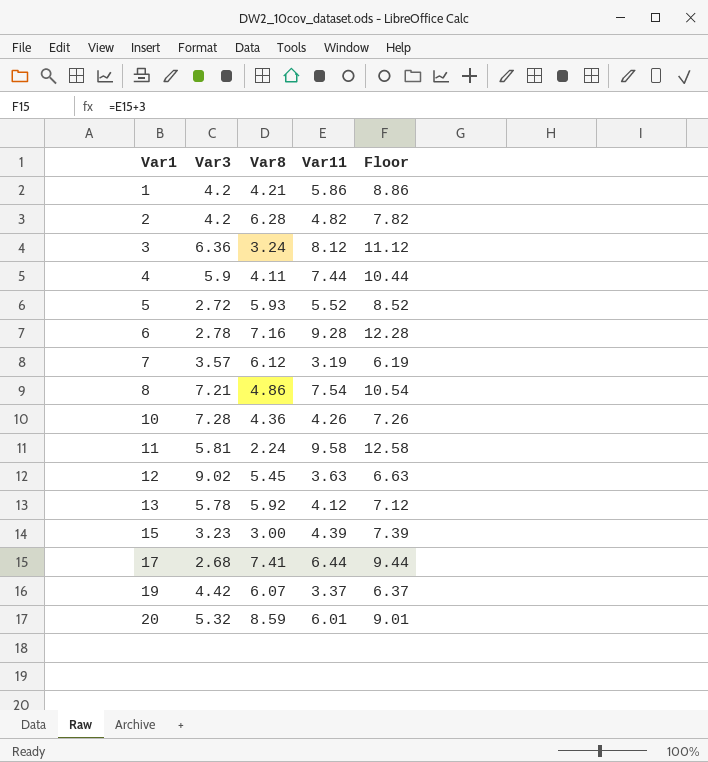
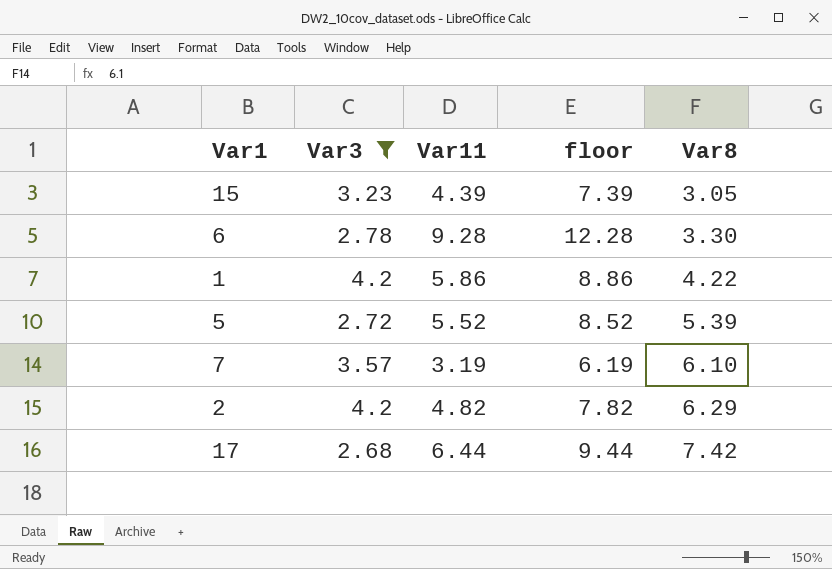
filter: none -> Var3 <= 4.2
row order: Var1 ascending -> Var8 ascending
column name: Floor -> floor
column Var8 | position: 3 -> 5
15 | Var8: 3.00 -> 3.05
6 | Var8: 7.16 -> 3.30
1 | Var8: 4.21 -> 4.22
5 | Var8: 5.93 -> 5.39
7 | Var8: 6.12 -> 6.10
2 | Var8: 6.28 -> 6.29
17 | Var8: 7.41 -> 7.42

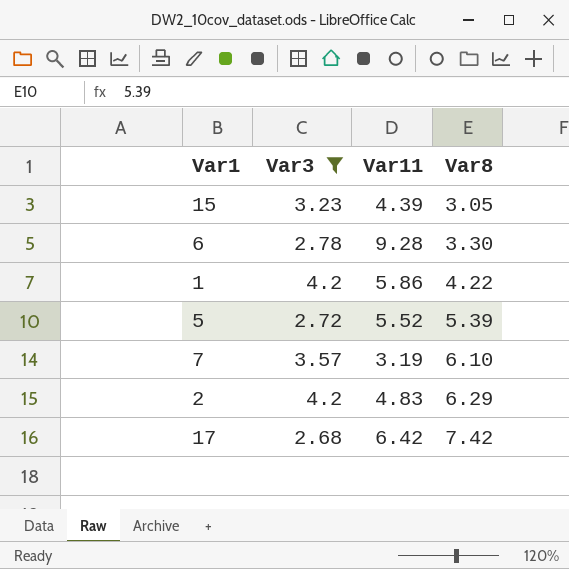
column floor | formula: [Var11] + 3 -> none
2 | Var11: 4.82 -> 4.83
17 | Var11: 6.44 -> 6.42

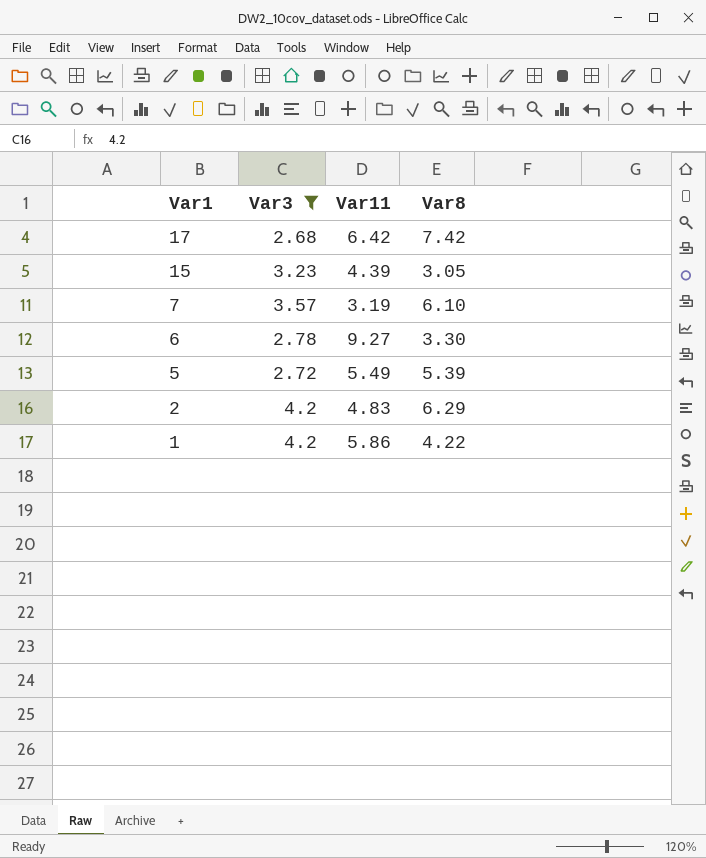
row order: Var8 ascending -> Var1 descending
6 | Var11: 9.28 -> 9.27
5 | Var11: 5.52 -> 5.49

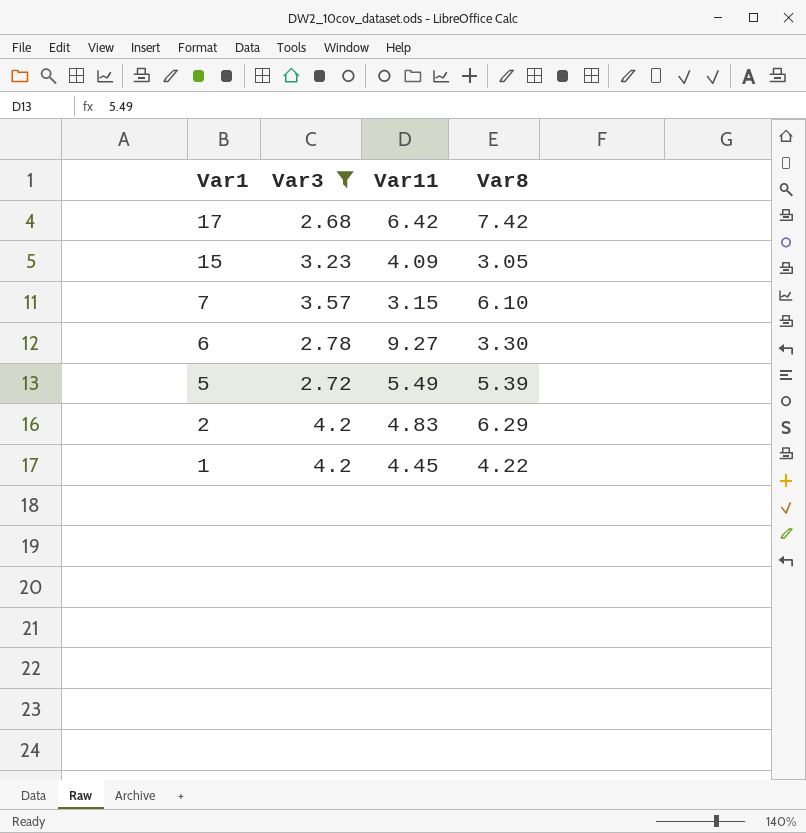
15 | Var11: 4.39 -> 4.09
7 | Var11: 3.19 -> 3.15
1 | Var11: 5.86 -> 4.45

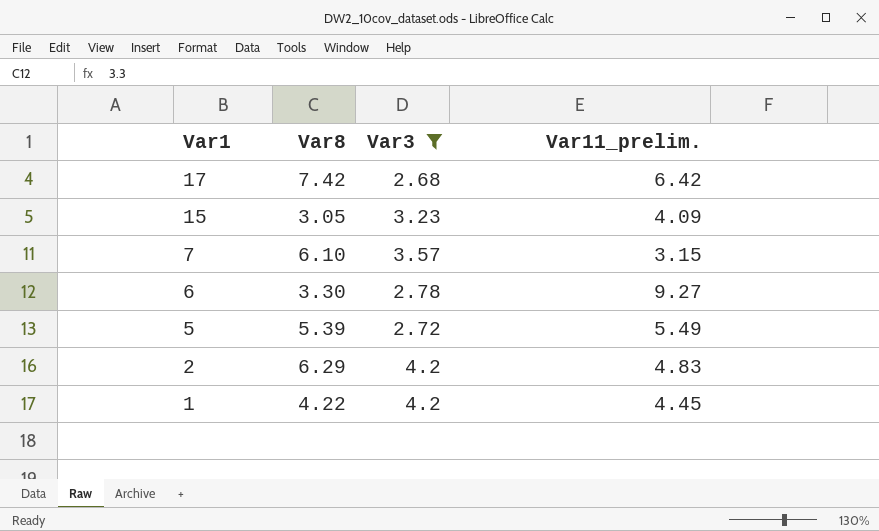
column Var8 | position: 4 -> 2
column name: Var11 -> Var11_prelim.

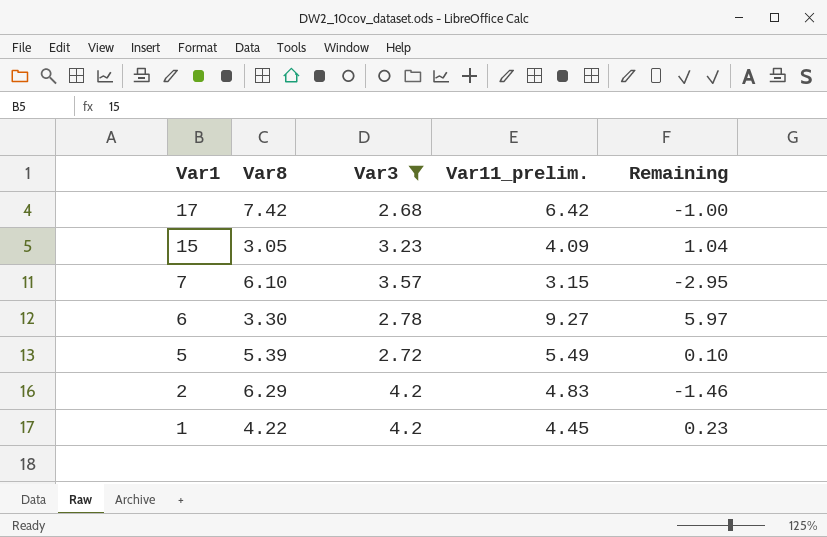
column Remaining | formula: none -> [Var11_prelim.] - [Var8]

